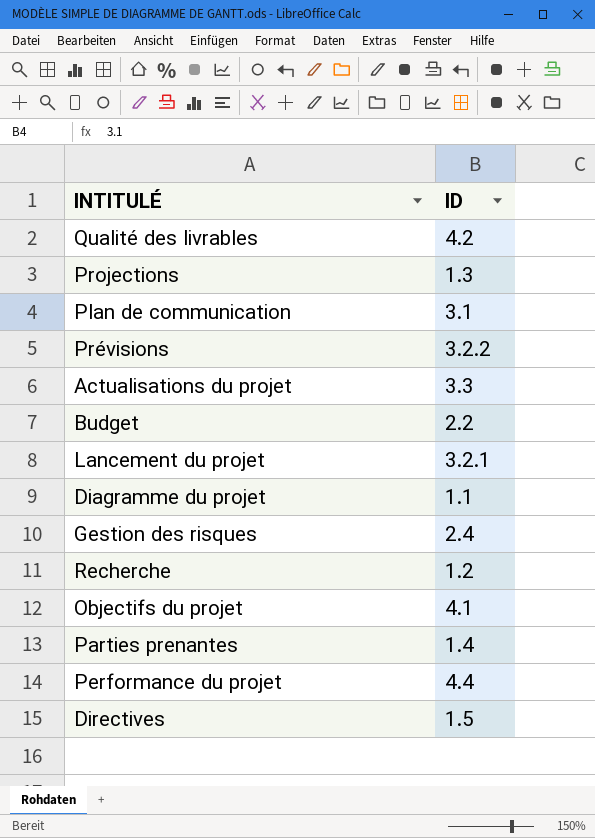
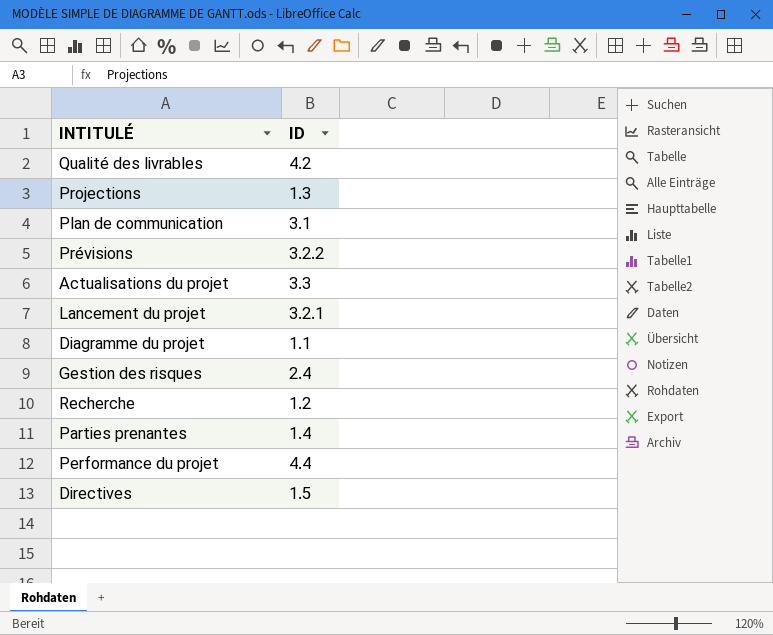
row Budget: 2.2 -> none
row Objectifs du projet: 4.1 -> none

